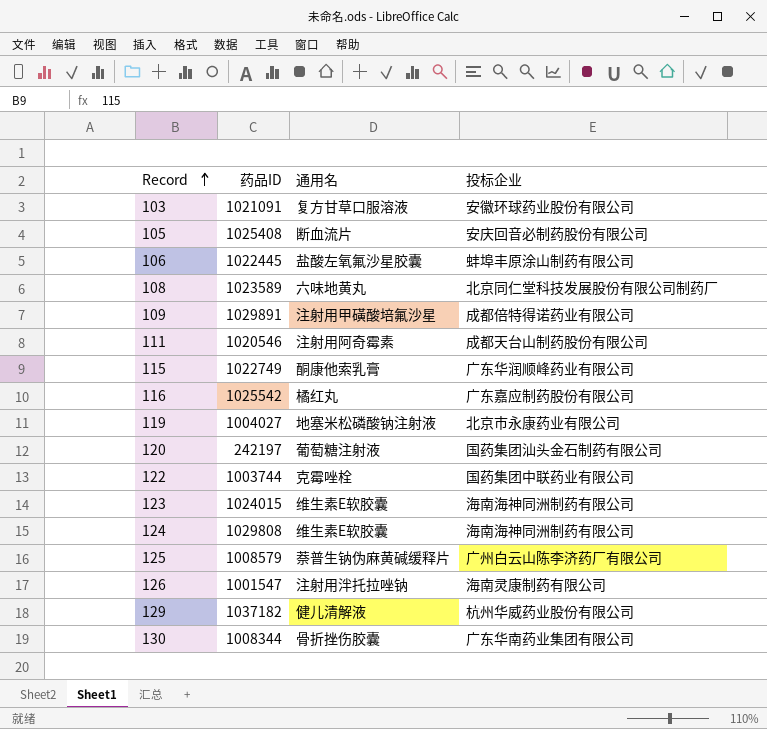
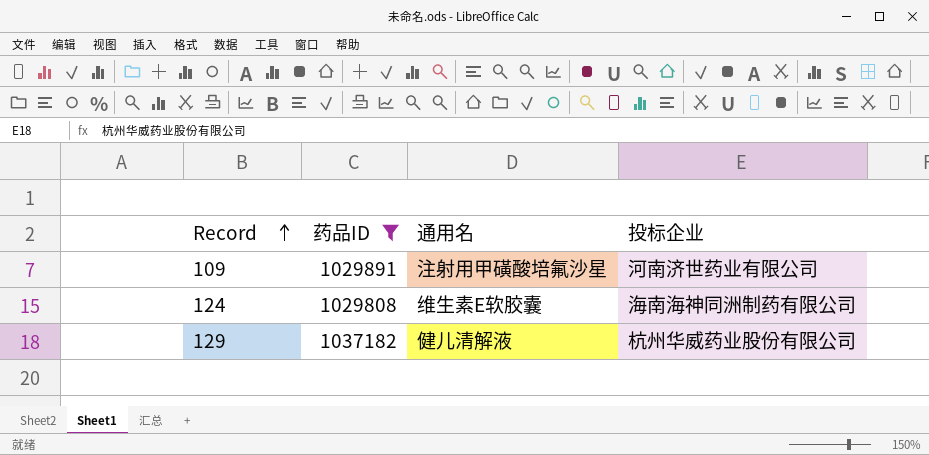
filter: none -> 药品ID >= 1029808
109 | 投标企业: 成都倍特得诺药业有限公司 -> 河南济世药业有限公司

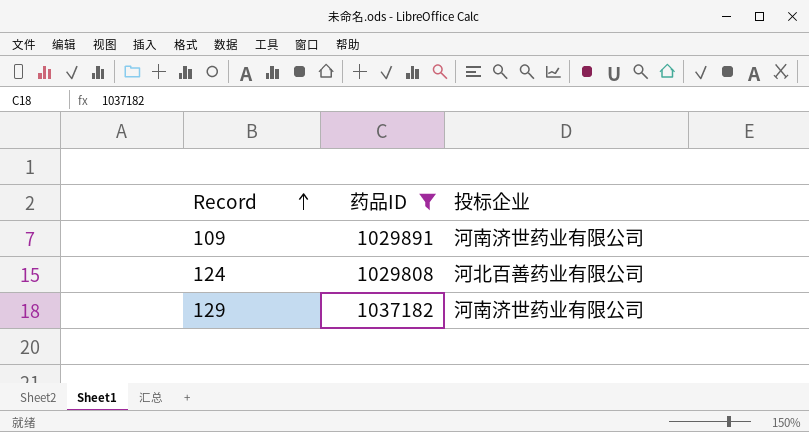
column 通用名 | position: 3 -> none
124 | 投标企业: 海南海神同洲制药有限公司 -> 河北百善药业有限公司
129 | 投标企业: 杭州华威药业股份有限公司 -> 河南济世药业有限公司

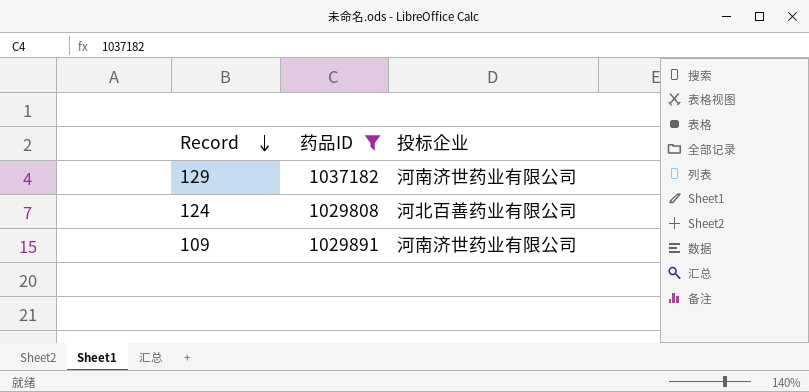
row order: Record ascending -> Record descending

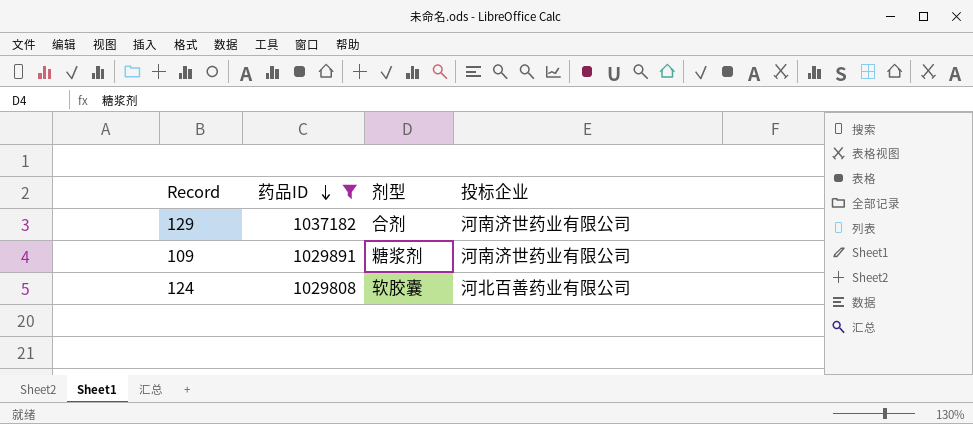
row order: Record descending -> 药品ID descending
column 剂型 | position: none -> 3

